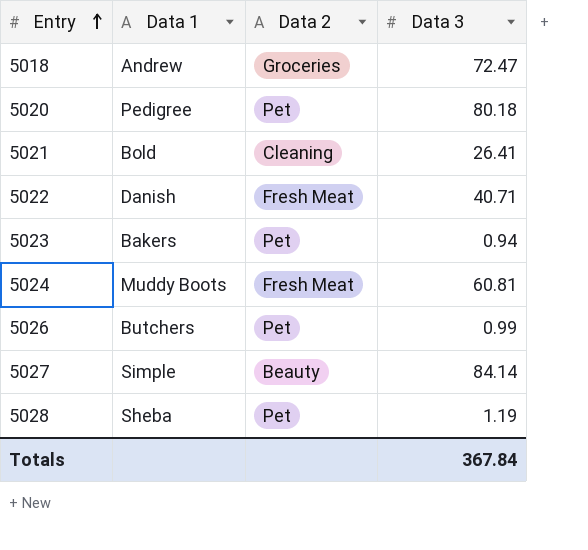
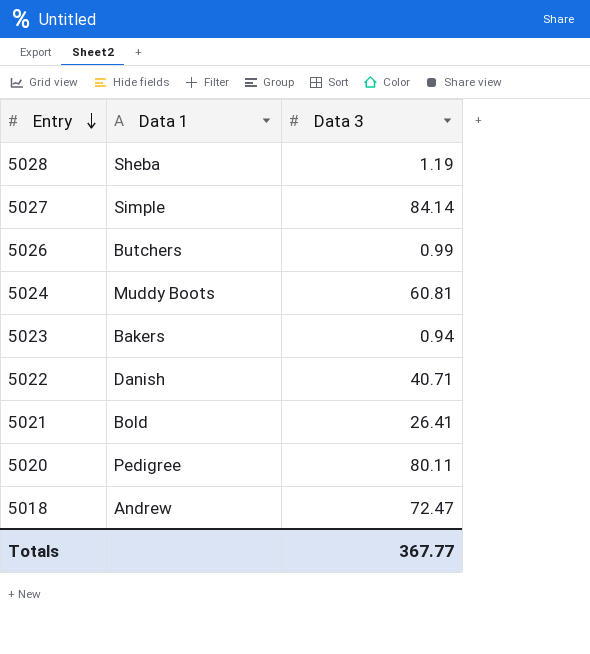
row order: Entry ascending -> Entry descending
column Data 2 | position: 3 -> none
5020 | Data 3: 80.18 -> 80.11
Totals | Data 3: 367.84 -> 367.77

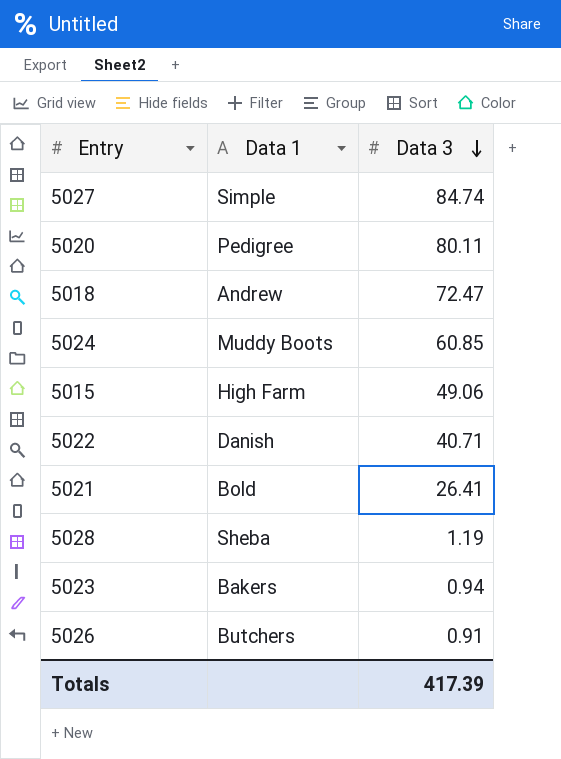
row order: Entry descending -> Data 3 descending
5027 | Data 3: 84.14 -> 84.74
5024 | Data 3: 60.81 -> 60.85
row 5015: none -> High Farm | 49.06
5026 | Data 3: 0.99 -> 0.91
Totals | Data 3: 367.77 -> 417.39

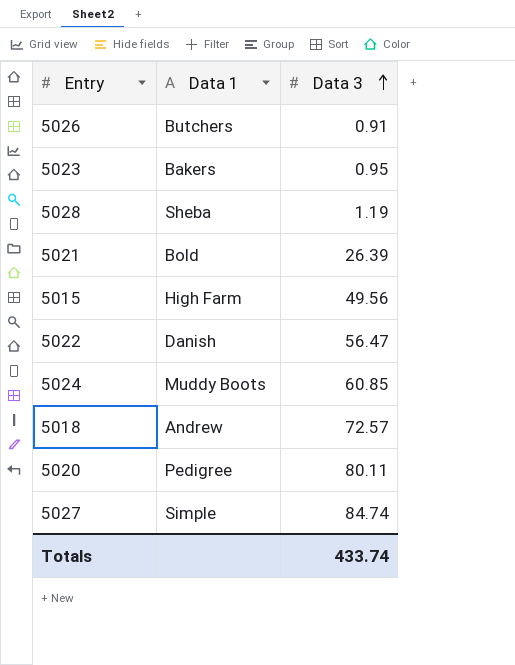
row order: Data 3 descending -> Data 3 ascending
5023 | Data 3: 0.94 -> 0.95
5021 | Data 3: 26.41 -> 26.39
5015 | Data 3: 49.06 -> 49.56
5022 | Data 3: 40.71 -> 56.47
5018 | Data 3: 72.47 -> 72.57
Totals | Data 3: 417.39 -> 433.74

